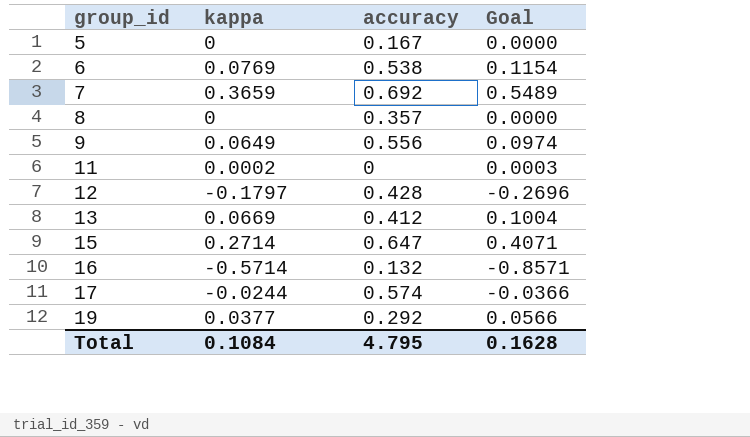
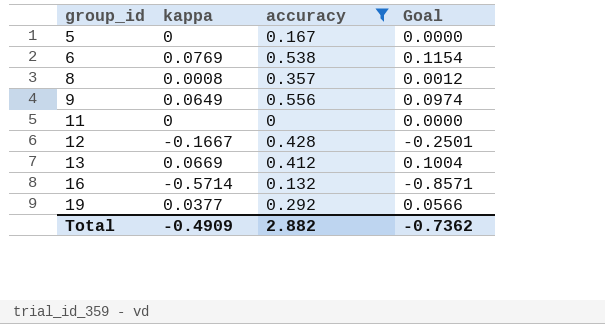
filter: none -> accuracy <= 0.556
8 | kappa: 0 -> 0.0008
8 | Goal: 0.0000 -> 0.0012
11 | kappa: 0.0002 -> 0
11 | Goal: 0.0003 -> 0.0000
12 | kappa: -0.1797 -> -0.1667
12 | Goal: -0.2696 -> -0.2501
Total | kappa: 0.1084 -> -0.4909
Total | accuracy: 4.795 -> 2.882
Total | Goal: 0.1628 -> -0.7362

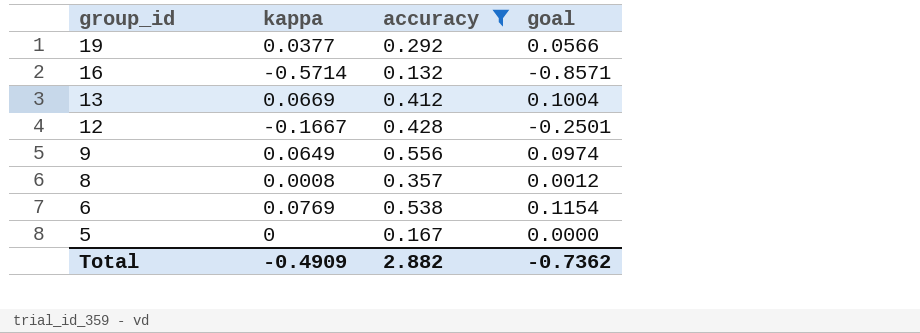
row order: group_id ascending -> group_id descending
column name: Goal -> goal
row 11: 0 | 0 | 0.0000 -> none

